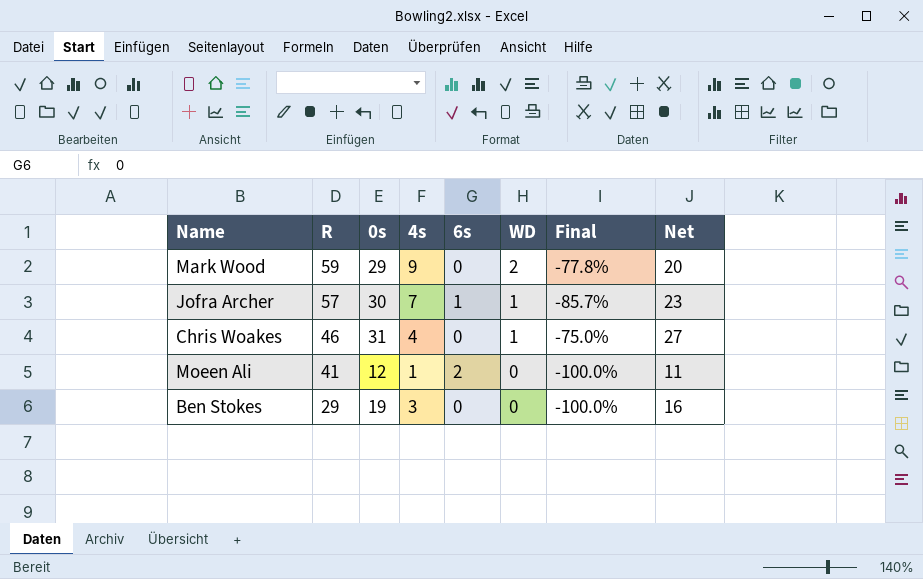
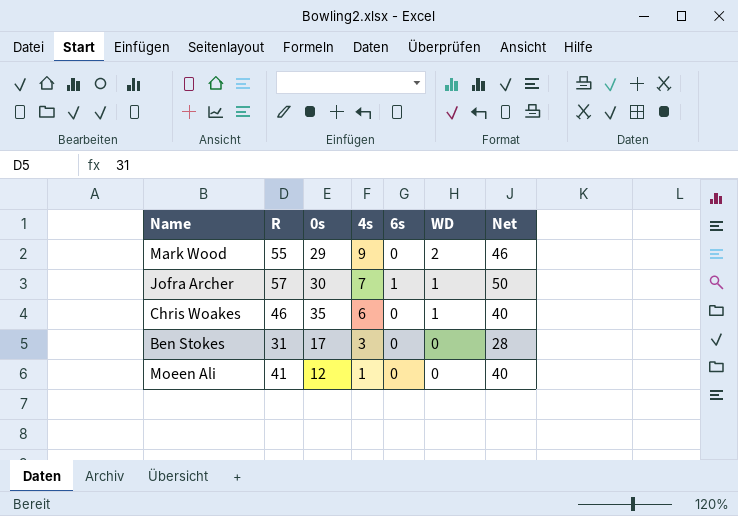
row order: R descending -> 4s descending
column Final | formula: ([WD] - [4s]) / [4s] -> none
column Net | formula: [0s] - [4s] -> [R] - [4s]
Mark Wood | R: 59 -> 55
Chris Woakes | 0s: 31 -> 35
Chris Woakes | 4s: 4 -> 6
Ben Stokes | R: 29 -> 31
Ben Stokes | 0s: 19 -> 17
Moeen Ali | 6s: 2 -> 0

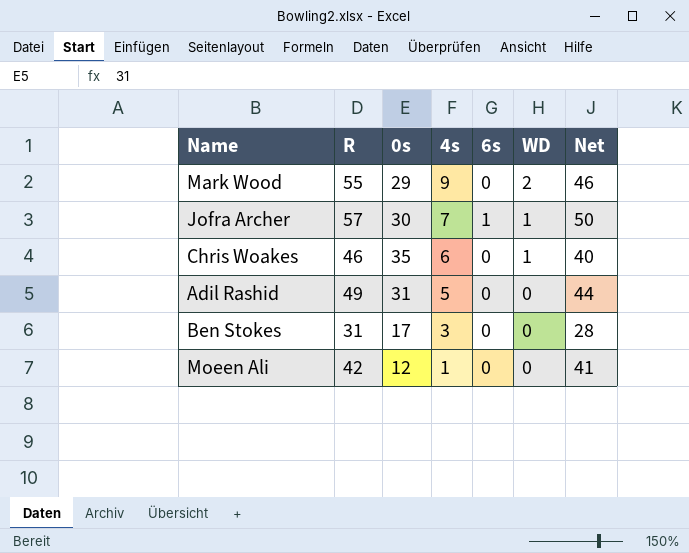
row Adil Rashid: none -> 49 | 31 | 5 | 0 | 0 | 44
Moeen Ali | R: 41 -> 42
Moeen Ali | Net: 40 -> 41

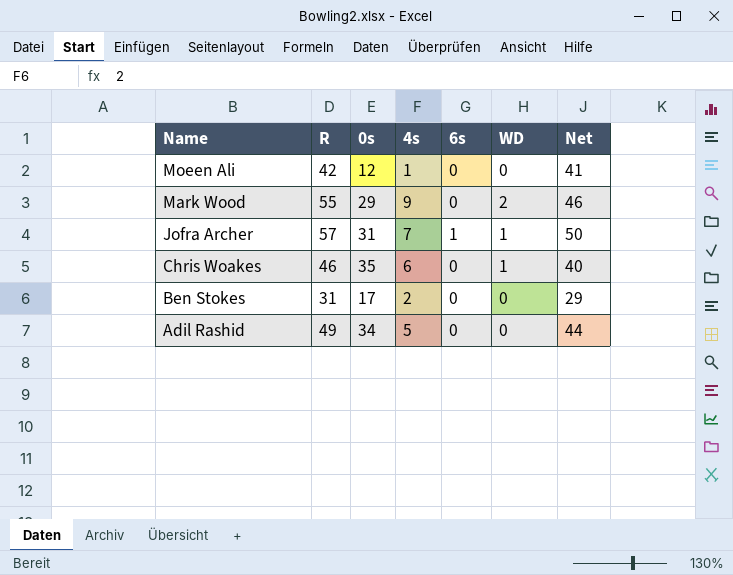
row order: 4s descending -> Name descending
Jofra Archer | 0s: 30 -> 31
Ben Stokes | 4s: 3 -> 2
Ben Stokes | Net: 28 -> 29
Adil Rashid | 0s: 31 -> 34

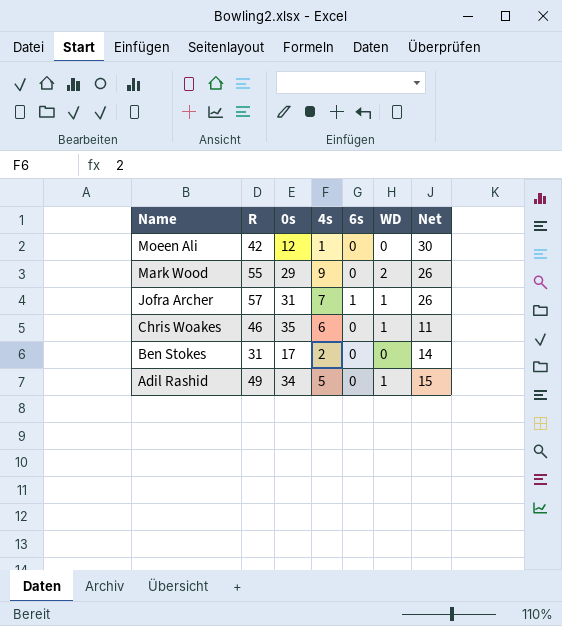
column Net | formula: [R] - [4s] -> [R] - [0s]
Adil Rashid | WD: 0 -> 1

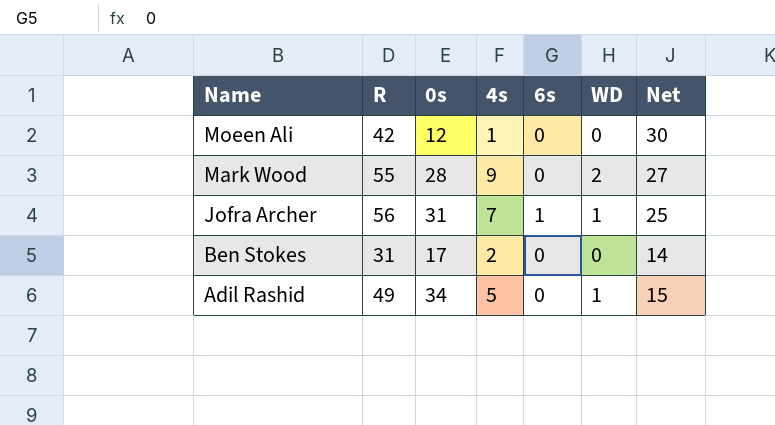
row Chris Woakes: 46 | 35 | 6 | 0 | 1 | 11 -> none
Mark Wood | 0s: 29 -> 28
Mark Wood | Net: 26 -> 27
Jofra Archer | R: 57 -> 56
Jofra Archer | Net: 26 -> 25

